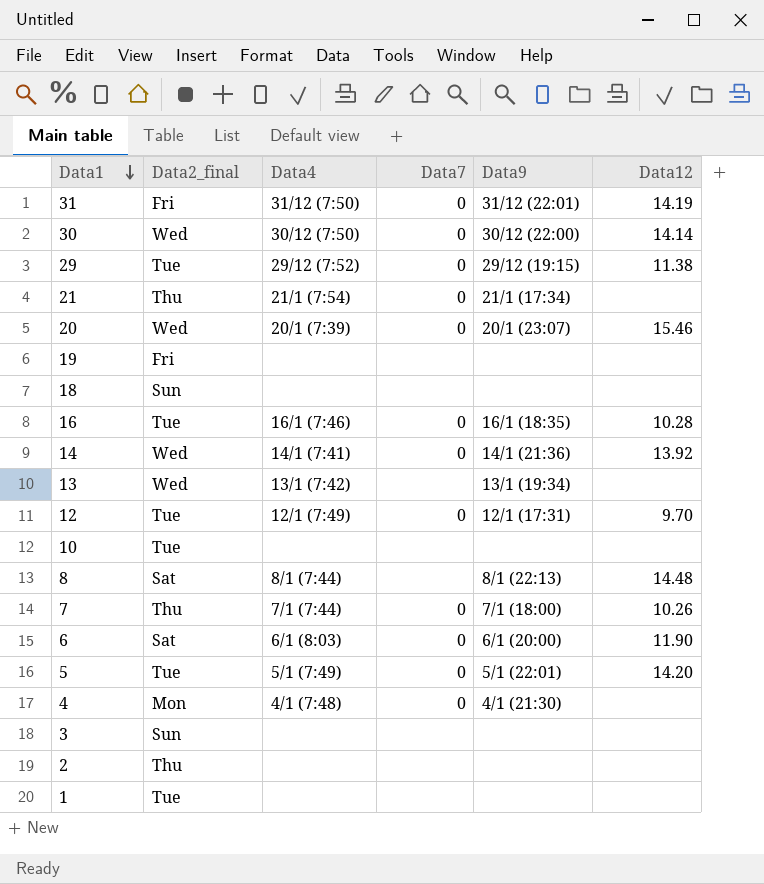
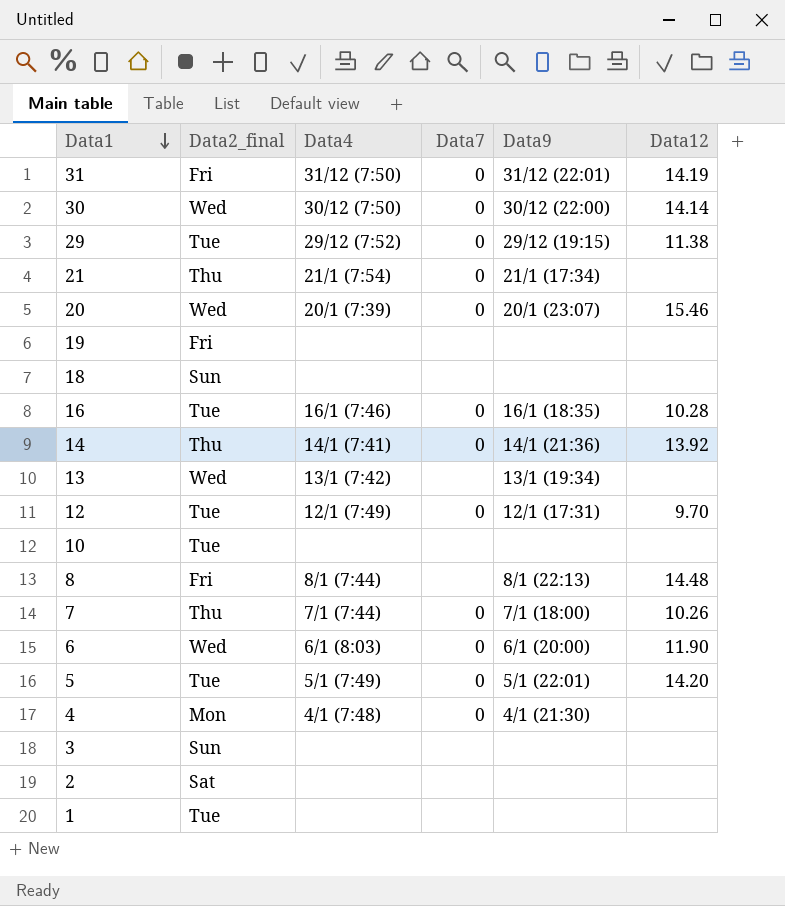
14 | Data2_final: Wed -> Thu
8 | Data2_final: Sat -> Fri
6 | Data2_final: Sat -> Wed
2 | Data2_final: Thu -> Sat

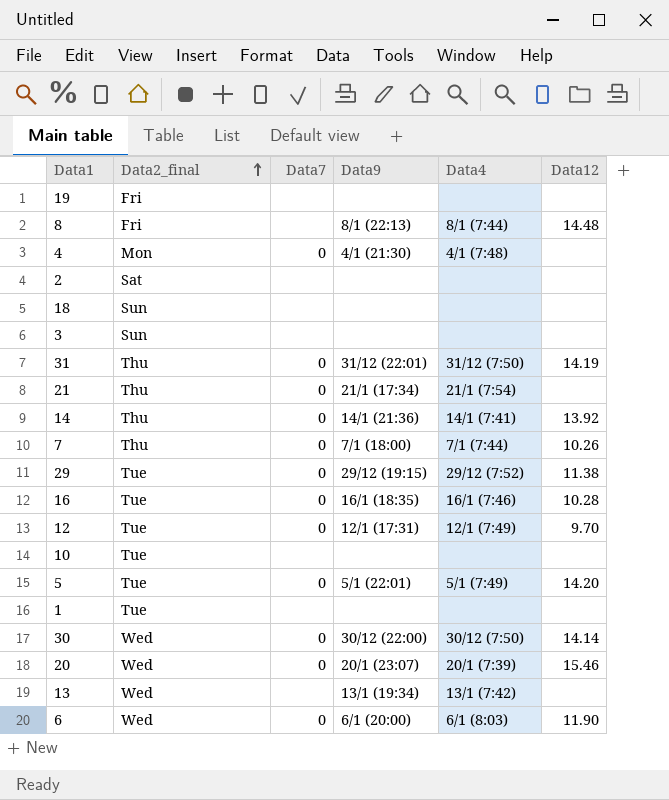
row order: Data1 descending -> Data2_final ascending
column Data4 | position: 3 -> 5
31 | Data2_final: Fri -> Thu

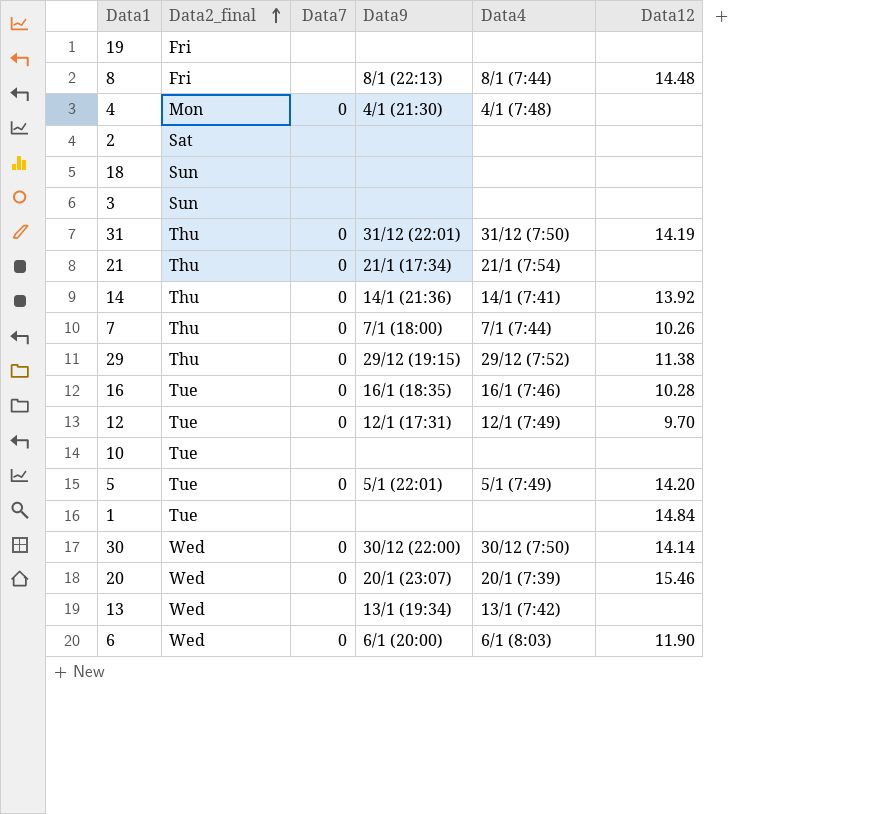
29 | Data2_final: Tue -> Thu
1 | Data12: none -> 14.84

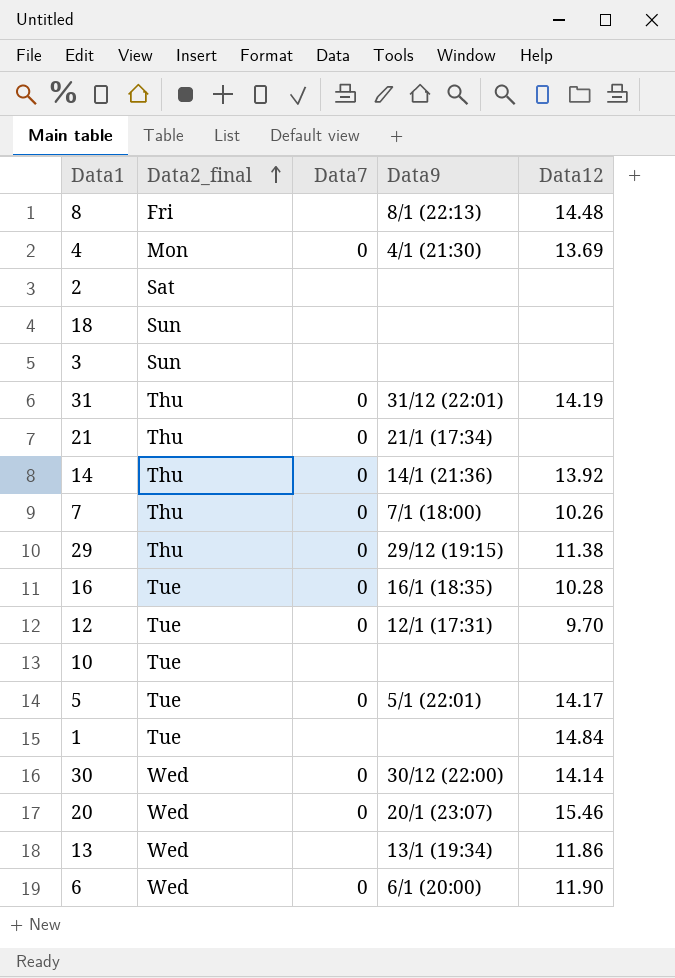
column Data4 | position: 5 -> none
row 19: Fri | none | none | none | none -> none
4 | Data12: none -> 13.69
5 | Data12: 14.20 -> 14.17
13 | Data12: none -> 11.86

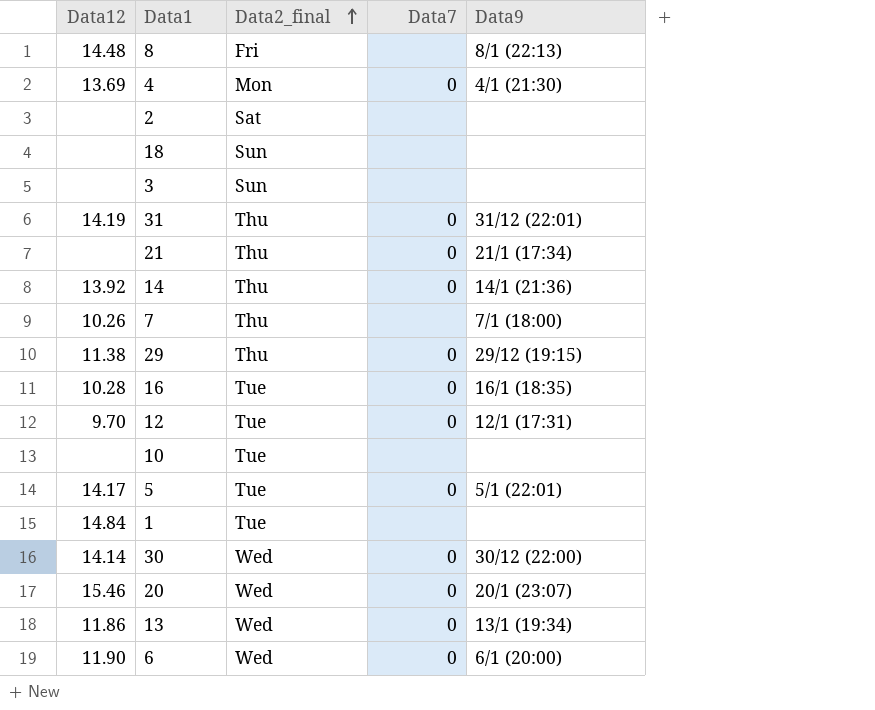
column Data12 | position: 5 -> 1
7 | Data7: 0 -> none
13 | Data7: none -> 0

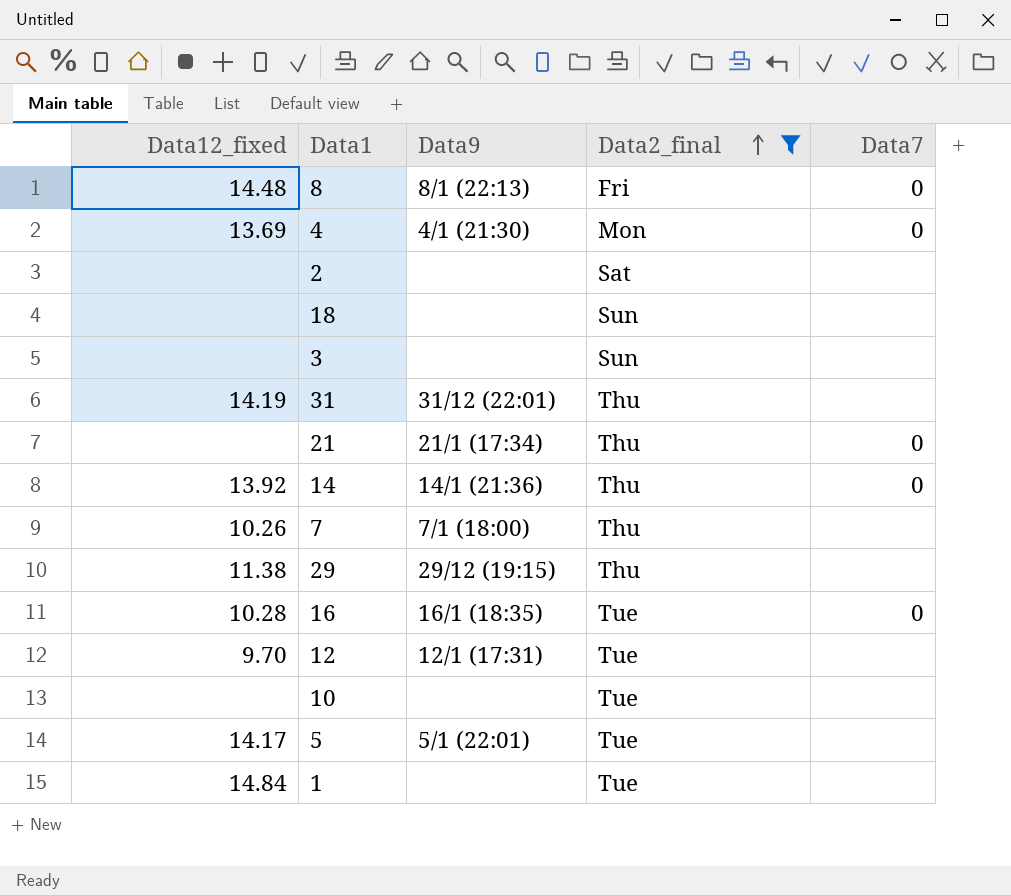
filter: none -> Data2_final != Wed
column name: Data12 -> Data12_fixed
column Data9 | position: 5 -> 3
8 | Data7: none -> 0
31 | Data7: 0 -> none
29 | Data7: 0 -> none
12 | Data7: 0 -> none
5 | Data7: 0 -> none

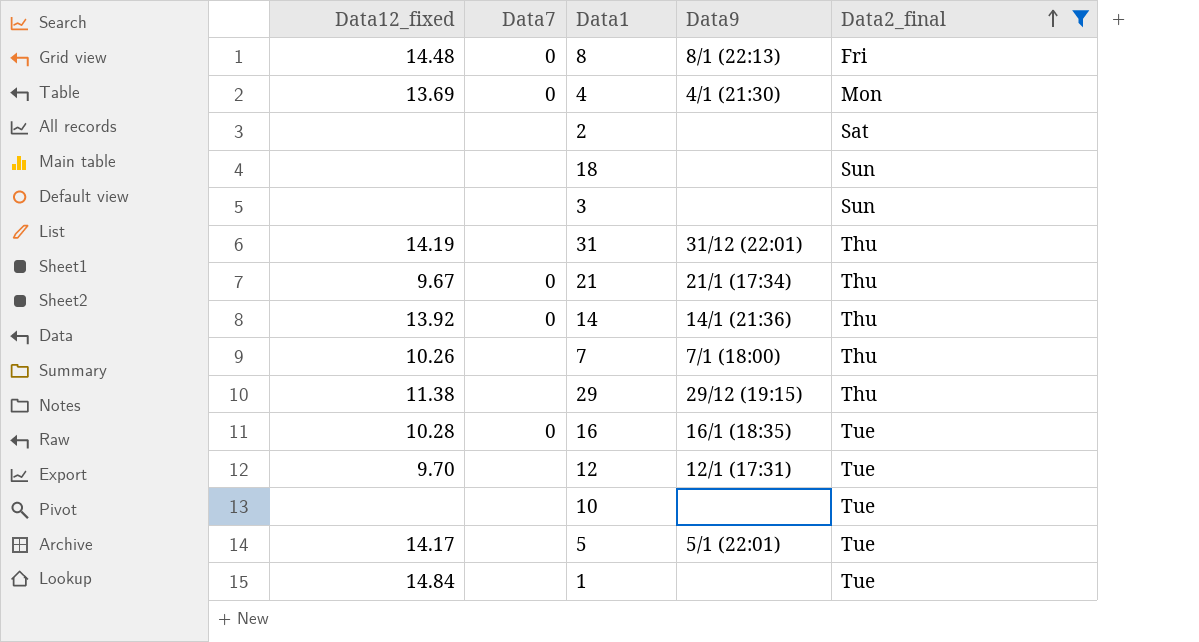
column Data7 | position: 5 -> 2
21 | Data12_fixed: none -> 9.67

